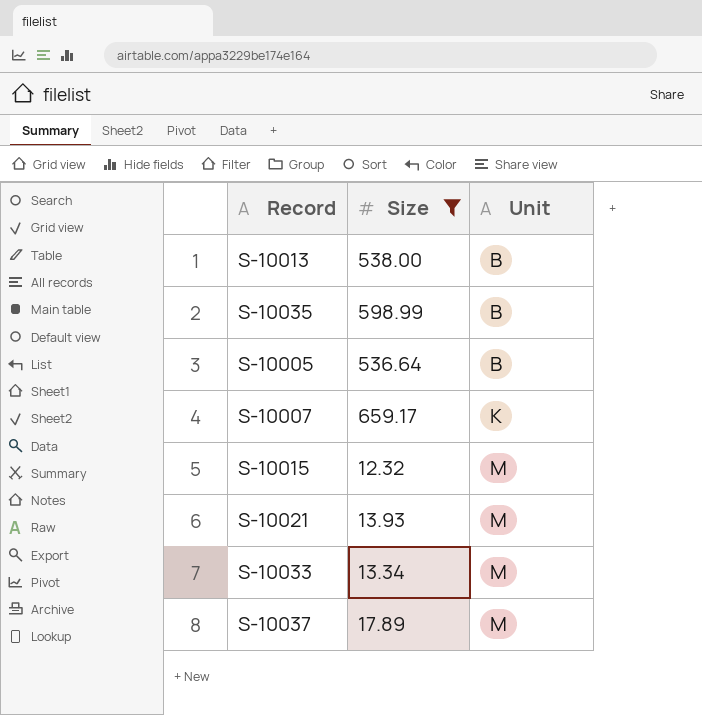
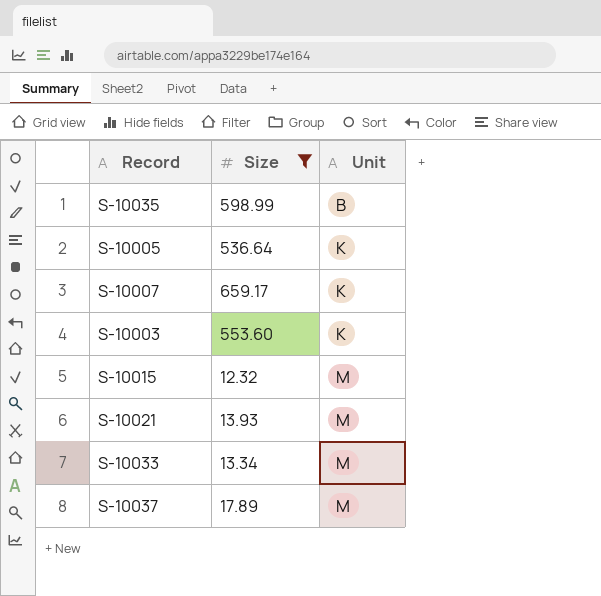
row S-10013: 538.00 | B -> none
S-10005 | Unit: B -> K
row S-10003: none -> 553.60 | K

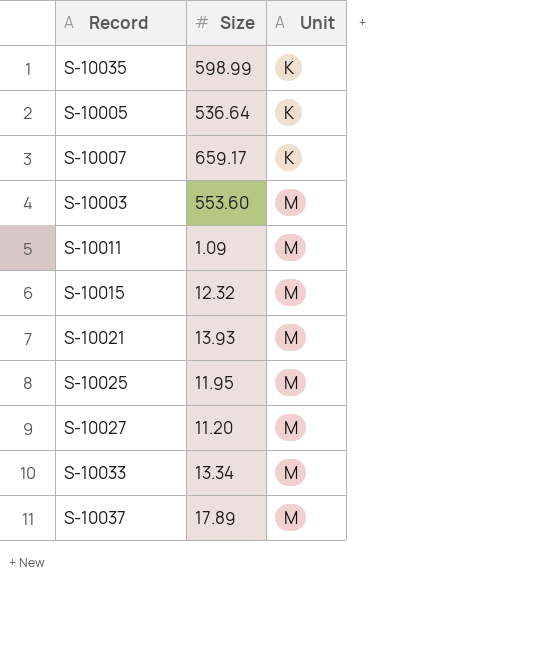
filter: Size >= 12.32 -> none
S-10035 | Unit: B -> K
S-10003 | Unit: K -> M

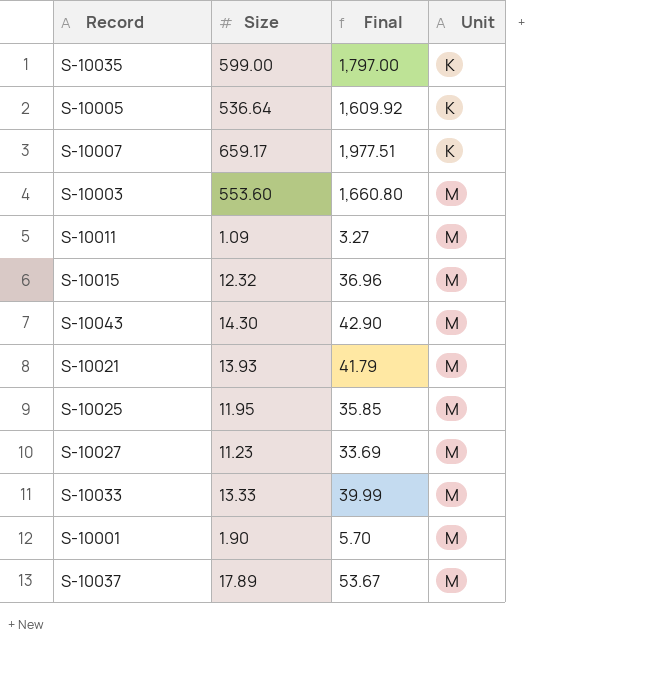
column Final | formula: none -> [Size] * 3
S-10035 | Size: 598.99 -> 599.00
row S-10043: none -> 14.30 | 42.90 | M
S-10027 | Size: 11.20 -> 11.23
S-10033 | Size: 13.34 -> 13.33
row S-10001: none -> 1.90 | 5.70 | M

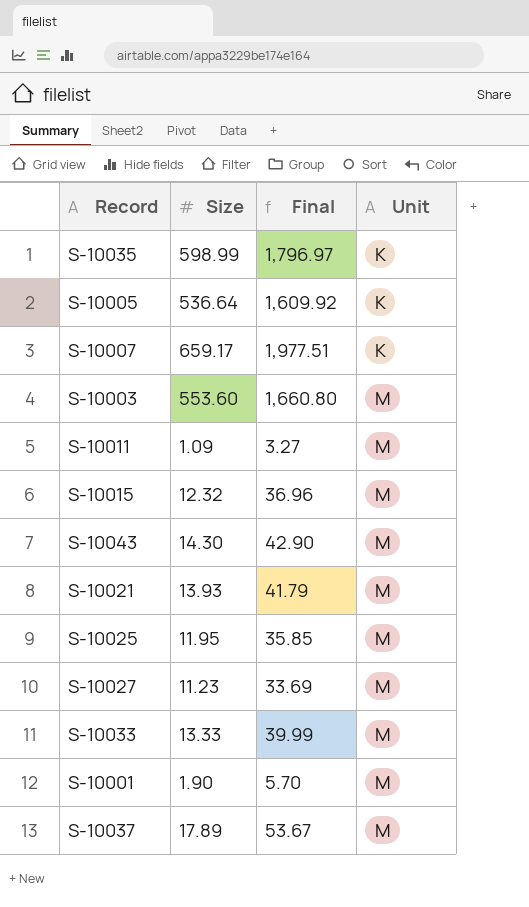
S-10035 | Size: 599.00 -> 598.99
S-10035 | Final: 1,797.00 -> 1,796.97

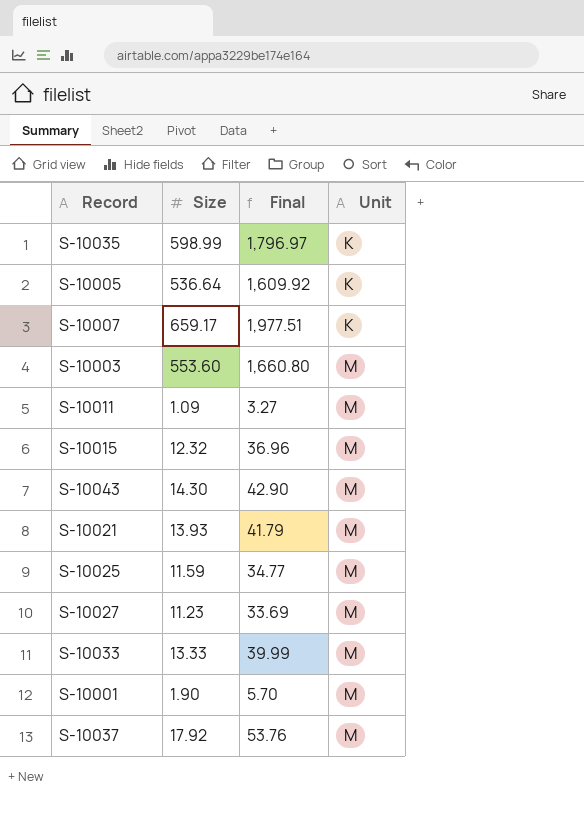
S-10025 | Size: 11.95 -> 11.59
S-10025 | Final: 35.85 -> 34.77
S-10037 | Size: 17.89 -> 17.92
S-10037 | Final: 53.67 -> 53.76

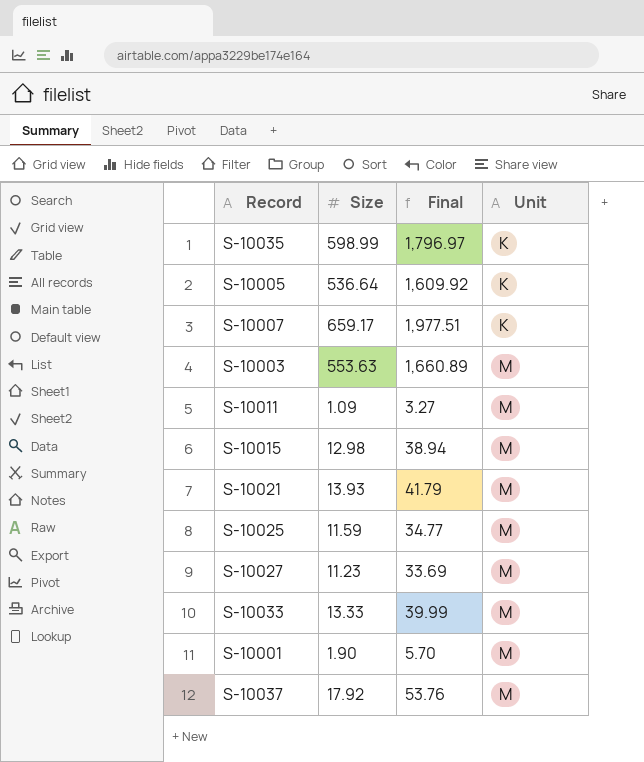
row S-10043: 14.30 | 42.90 | M -> none
S-10003 | Size: 553.60 -> 553.63
S-10003 | Final: 1,660.80 -> 1,660.89
S-10015 | Size: 12.32 -> 12.98
S-10015 | Final: 36.96 -> 38.94

